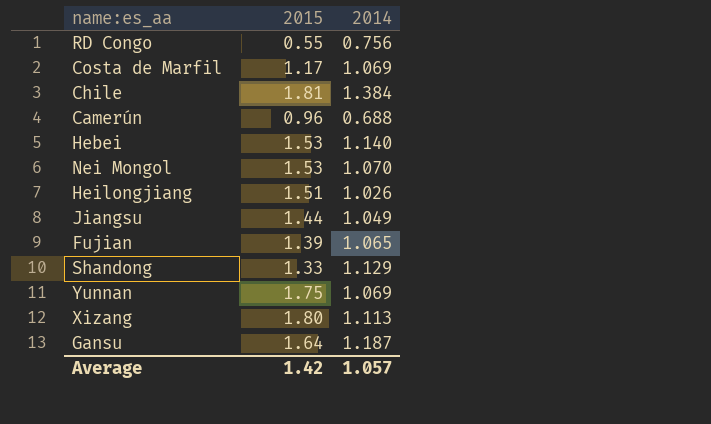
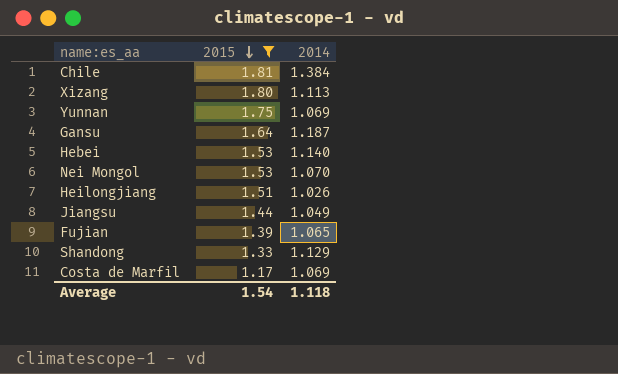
filter: none -> 2015 >= 1.17
row order: none -> 2015 descending
Average | 2015: 1.42 -> 1.54
Average | 2014: 1.057 -> 1.118

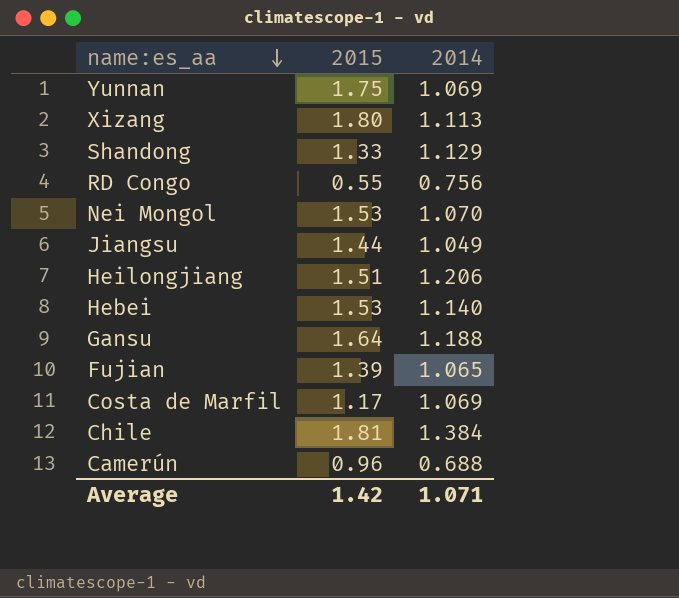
filter: 2015 >= 1.17 -> none
row order: 2015 descending -> name:es_aa descending
Heilongjiang | 2014: 1.026 -> 1.206
Gansu | 2014: 1.187 -> 1.188
Average | 2015: 1.54 -> 1.42
Average | 2014: 1.118 -> 1.071

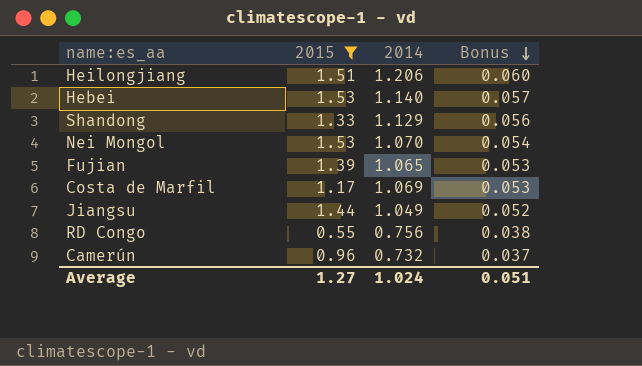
filter: none -> 2015 <= 1.53
row order: name:es_aa descending -> Bonus descending
column Bonus | formula: none -> [2014] * 0.05
Camerún | 2014: 0.688 -> 0.732
Average | 2015: 1.42 -> 1.27
Average | 2014: 1.071 -> 1.024

